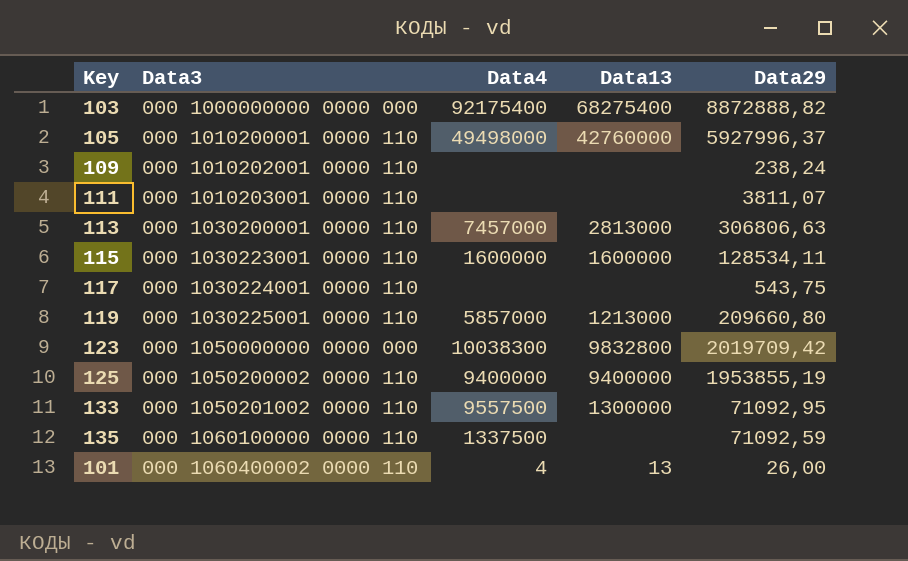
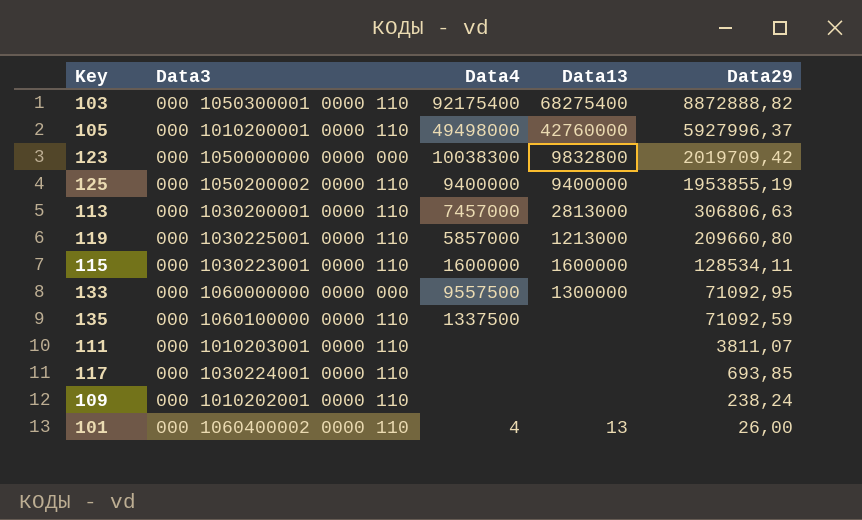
row order: Data3 ascending -> Data29 descending
103 | Data3: 000 1000000000 0000 000 -> 000 1050300001 0000 110
133 | Data3: 000 1050201002 0000 110 -> 000 1060000000 0000 000
117 | Data29: 543,75 -> 693,85

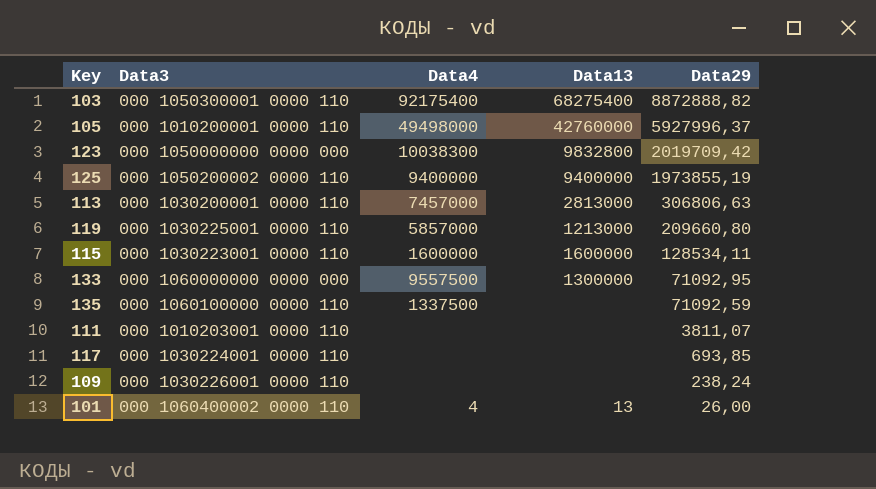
125 | Data29: 1953855,19 -> 1973855,19
109 | Data3: 000 1010202001 0000 110 -> 000 1030226001 0000 110

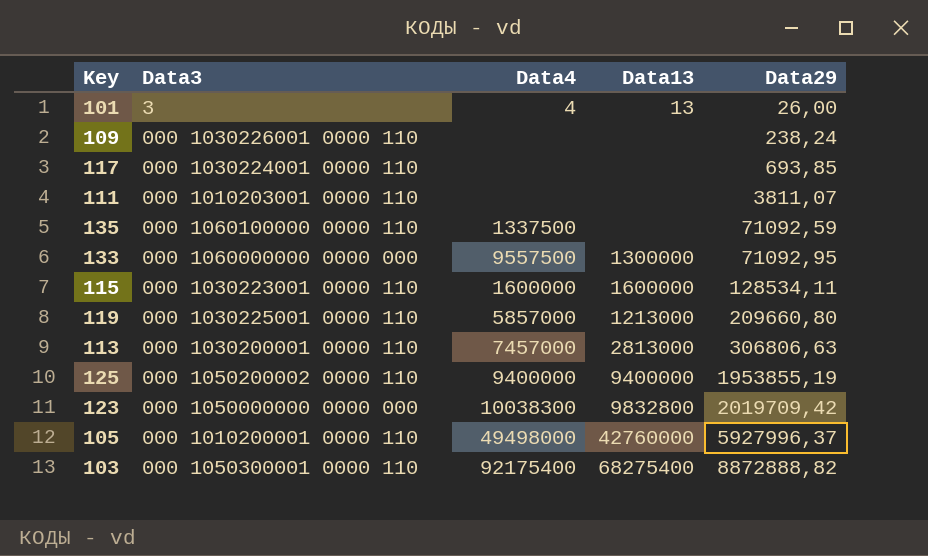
row order: Data29 descending -> Data29 ascending
101 | Data3: 000 1060400002 0000 110 -> 3
125 | Data29: 1973855,19 -> 1953855,19

